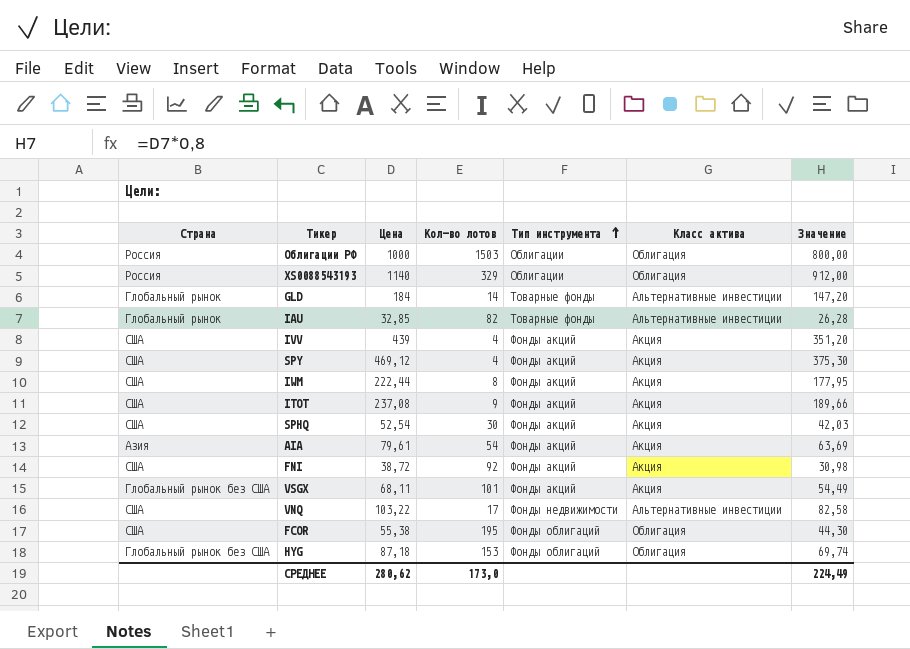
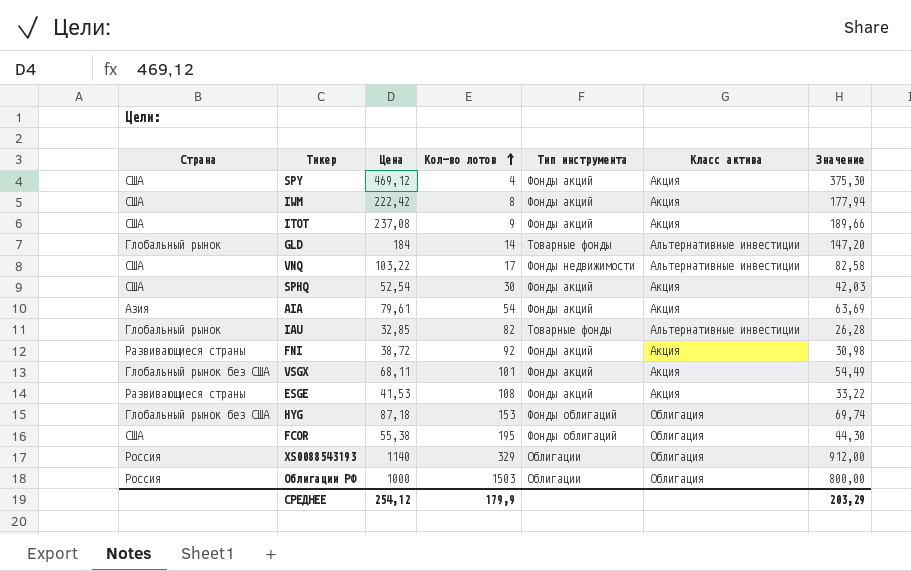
row order: Тип инструмента ascending -> Кол-во лотов ascending
row IVV: США | 439 | 4 | Фонды акций | Акция | 351,20 -> none
IWM | Цена: 222,44 -> 222,42
IWM | Значение: 177,95 -> 177,94
FNI | Страна: США -> Развивающиеся страны
row ESGE: none -> Развивающиеся страны | 41,53 | 108 | Фонды акций | Акция | 33,22
СРЕДНЕЕ | Цена: 280,62 -> 254,12
СРЕДНЕЕ | Кол-во лотов: 173,0 -> 179,9
СРЕДНЕЕ | Значение: 224,49 -> 203,29

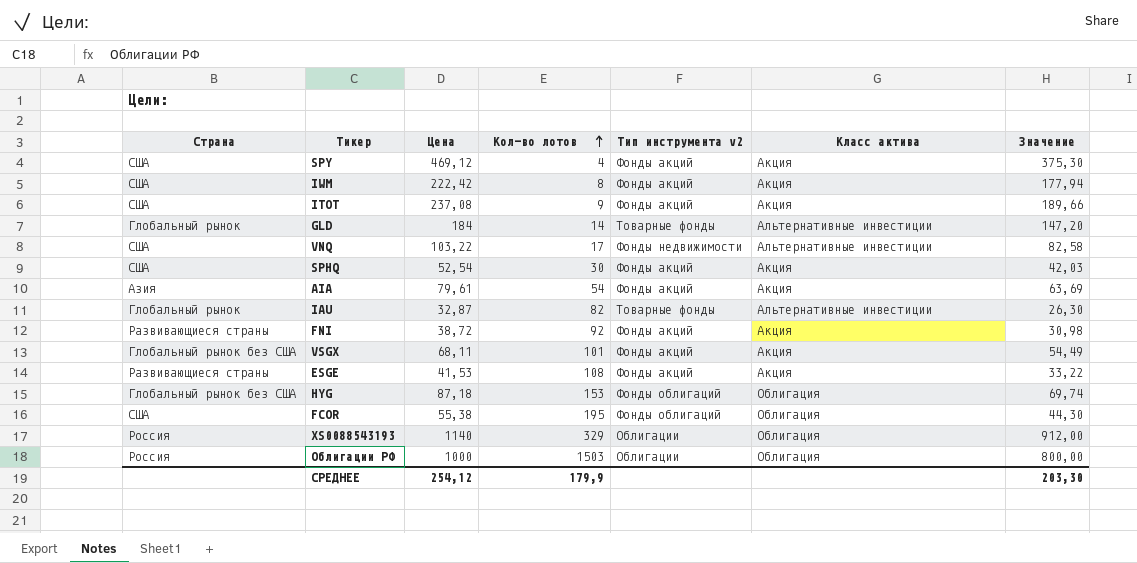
column name: Тип инструмента -> Тип инструмента v2
IAU | Цена: 32,85 -> 32,87
IAU | Значение: 26,28 -> 26,30
СРЕДНЕЕ | Значение: 203,29 -> 203,30

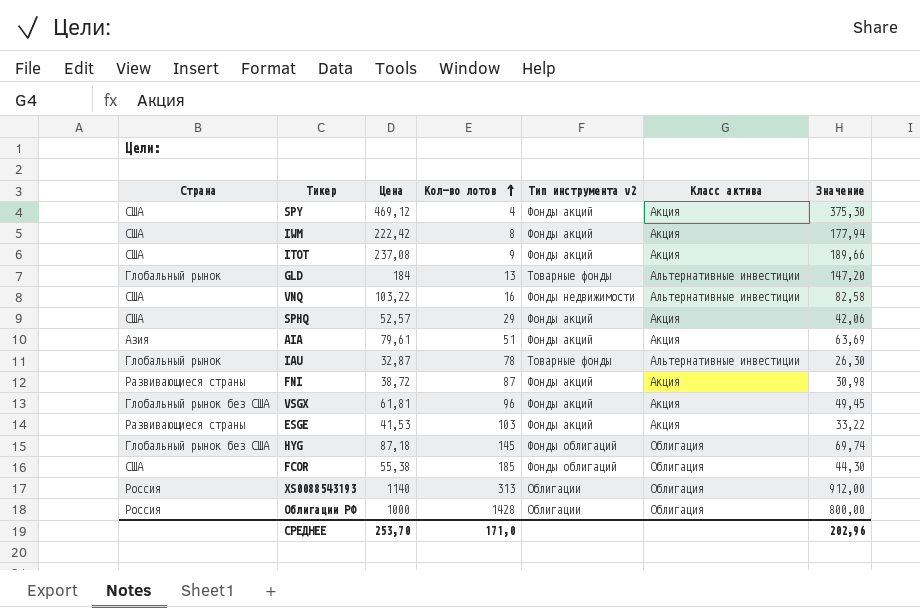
GLD | Кол-во лотов: 14 -> 13
VNQ | Кол-во лотов: 17 -> 16
SPHQ | Цена: 52,54 -> 52,57
SPHQ | Кол-во лотов: 30 -> 29
SPHQ | Значение: 42,03 -> 42,06
AIA | Кол-во лотов: 54 -> 51
IAU | Кол-во лотов: 82 -> 78
FNI | Кол-во лотов: 92 -> 87
VSGX | Цена: 68,11 -> 61,81
VSGX | Кол-во лотов: 101 -> 96
VSGX | Значение: 54,49 -> 49,45
ESGE | Кол-во лотов: 108 -> 103
HYG | Кол-во лотов: 153 -> 145
FCOR | Кол-во лотов: 195 -> 185
XS0088543193 | Кол-во лотов: 329 -> 313
Облигации РФ | Кол-во лотов: 1503 -> 1428
СРЕДНЕЕ | Цена: 254,12 -> 253,70
СРЕДНЕЕ | Кол-во лотов: 179,9 -> 171,0
СРЕДНЕЕ | Значение: 203,30 -> 202,96

